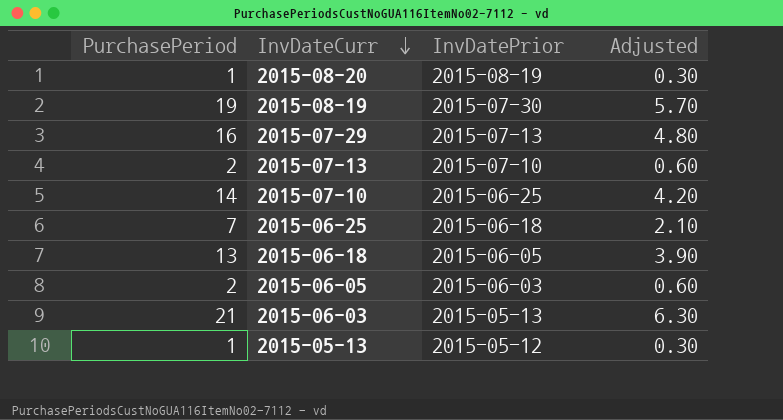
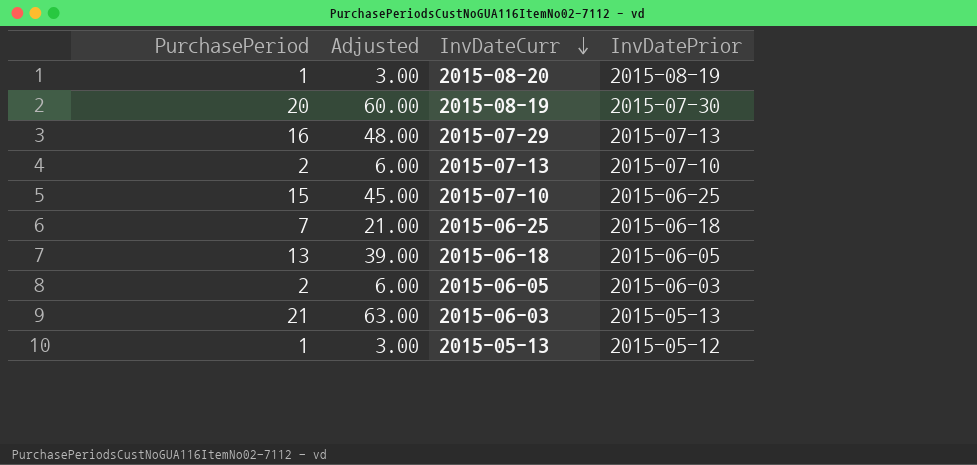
column Adjusted | formula: [PurchasePeriod] * 0.3 -> [PurchasePeriod] * 3
column Adjusted | position: 4 -> 2
2015-08-19 | PurchasePeriod: 19 -> 20
2015-07-10 | PurchasePeriod: 14 -> 15

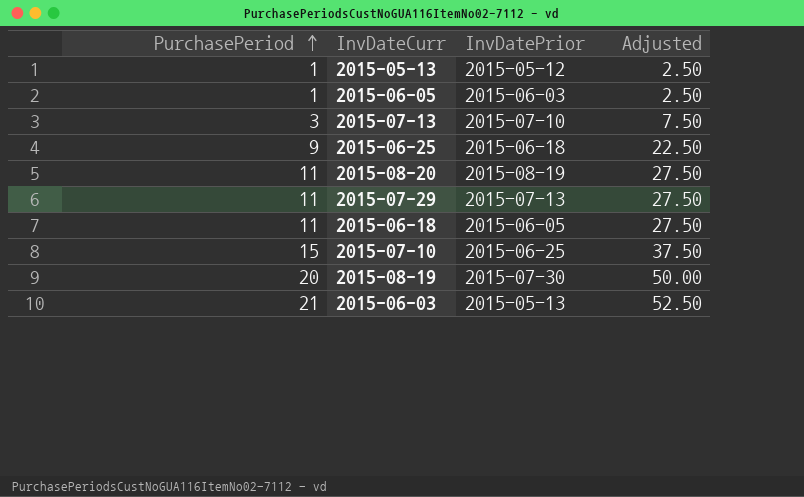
row order: InvDateCurr descending -> PurchasePeriod ascending
column Adjusted | formula: [PurchasePeriod] * 3 -> [PurchasePeriod] * 2.5
column Adjusted | position: 2 -> 4
2015-06-05 | PurchasePeriod: 2 -> 1
2015-07-13 | PurchasePeriod: 2 -> 3
2015-06-25 | PurchasePeriod: 7 -> 9
2015-08-20 | PurchasePeriod: 1 -> 11
2015-07-29 | PurchasePeriod: 16 -> 11
2015-06-18 | PurchasePeriod: 13 -> 11

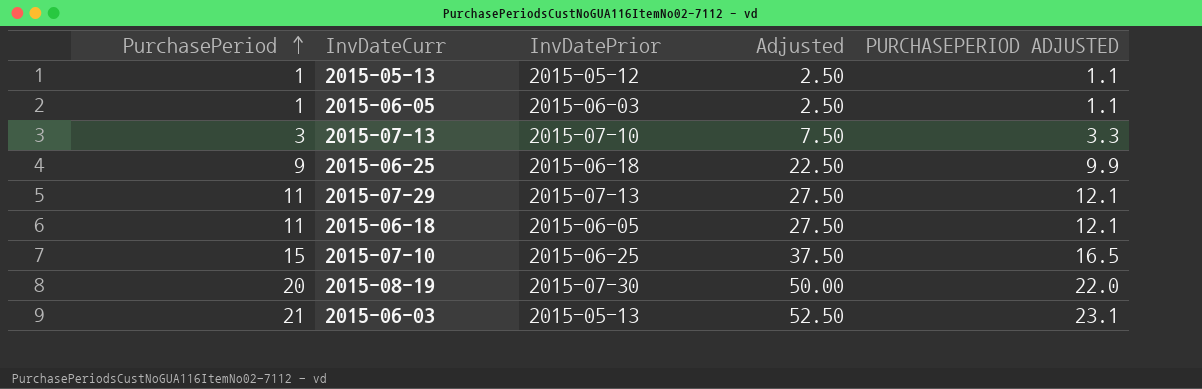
column PURCHASEPERIOD ADJUSTED | formula: none -> [PurchasePeriod] * 1.1
row 2015-08-20: 11 | 2015-08-19 | 27.50 -> none

